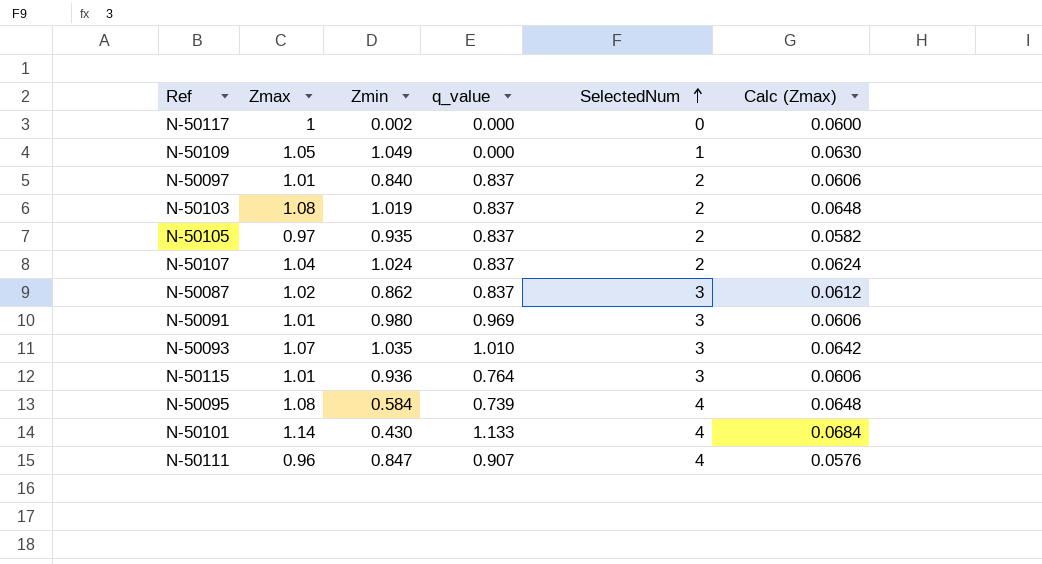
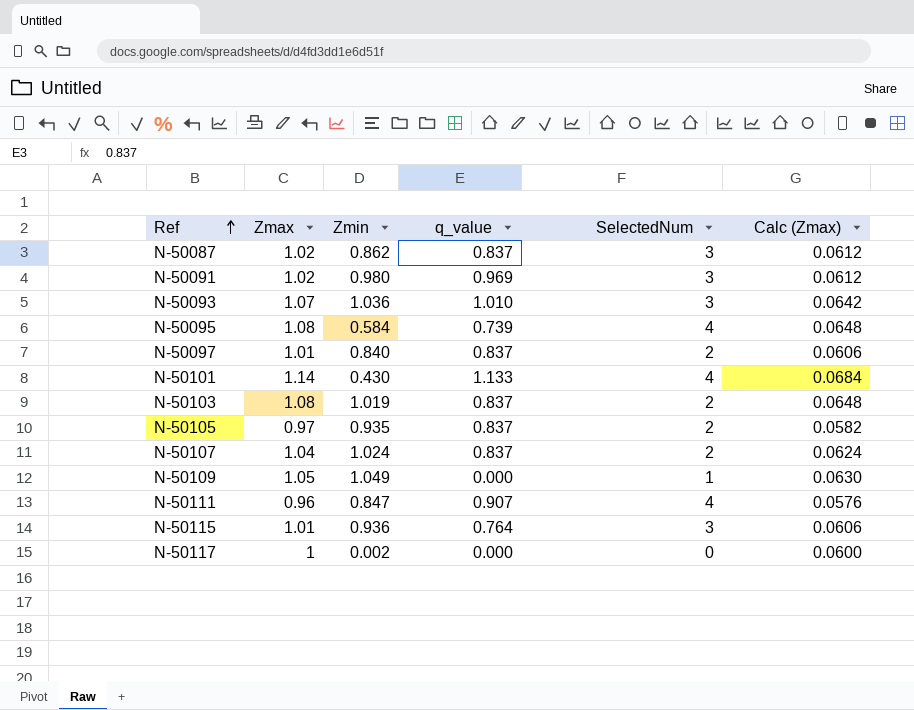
row order: SelectedNum ascending -> Ref ascending
N-50091 | Zmax: 1.01 -> 1.02
N-50091 | Calc (Zmax): 0.0606 -> 0.0612
N-50093 | Zmin: 1.035 -> 1.036

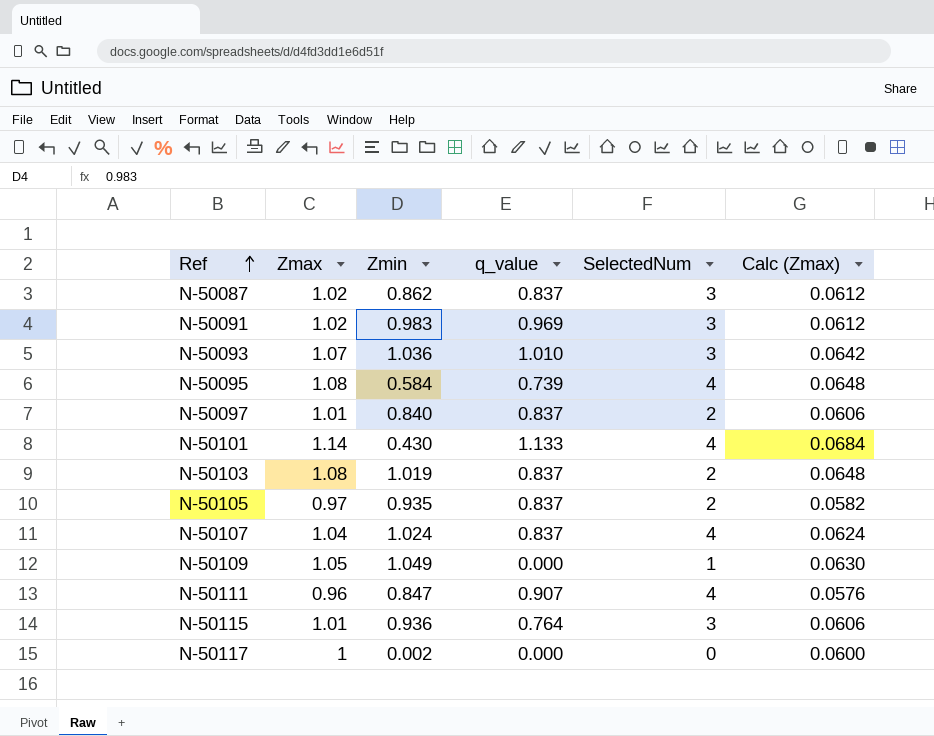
N-50091 | Zmin: 0.980 -> 0.983
N-50107 | SelectedNum: 2 -> 4

